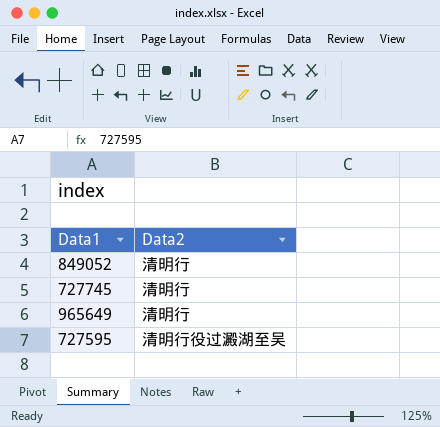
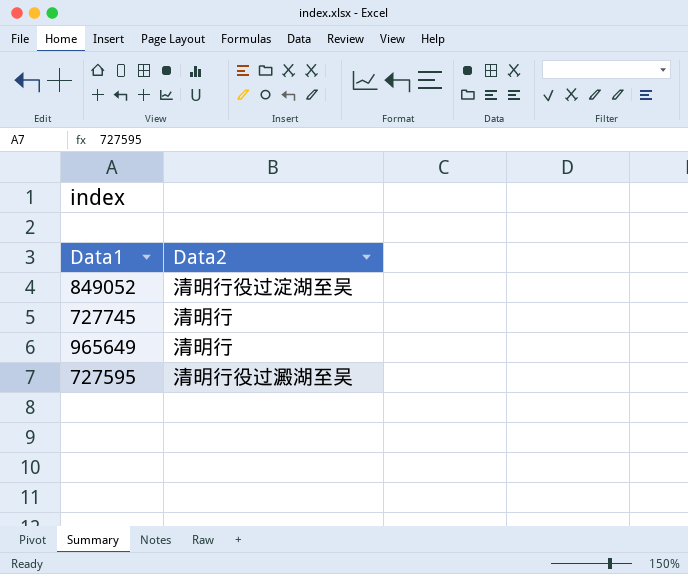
849052 | Data2: 清明行 -> 清明行役过淀湖至吴

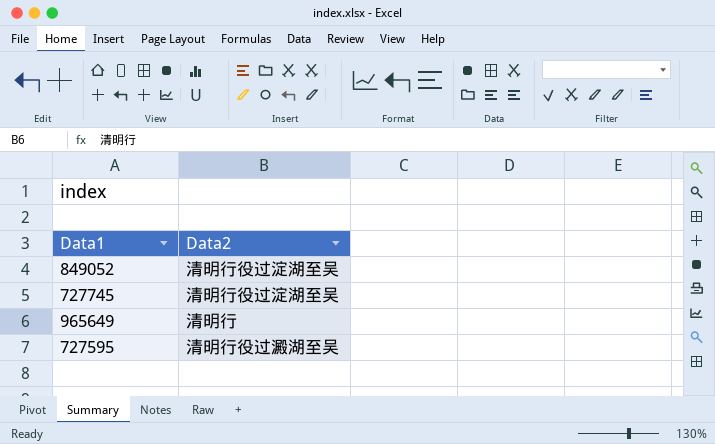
727745 | Data2: 清明行 -> 清明行役过淀湖至吴

